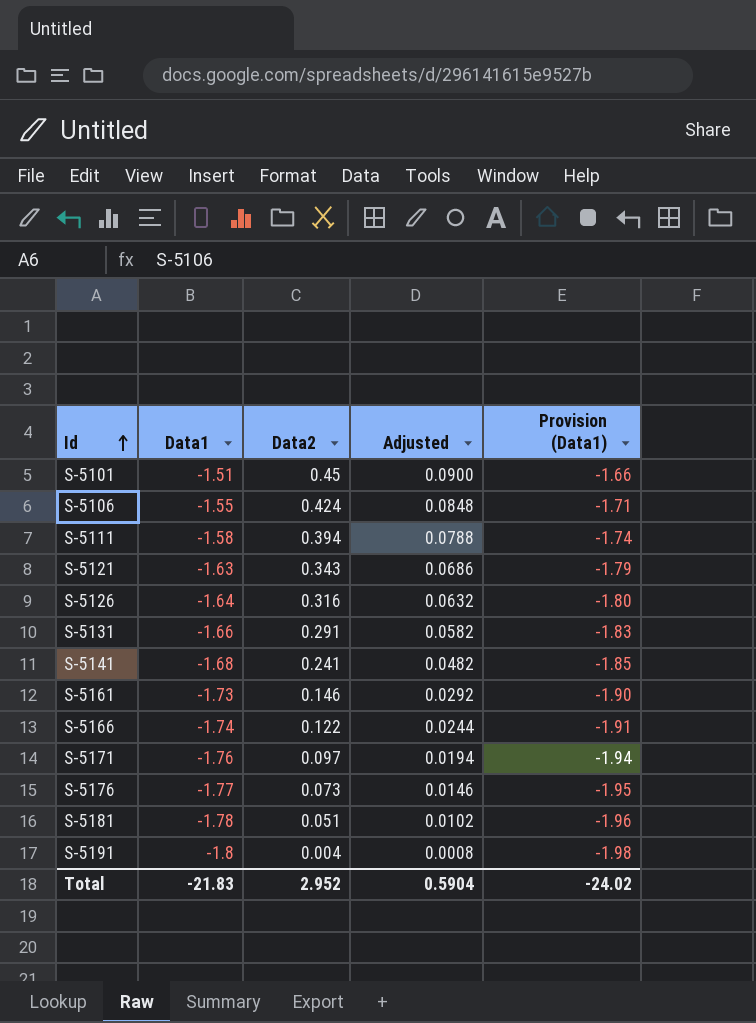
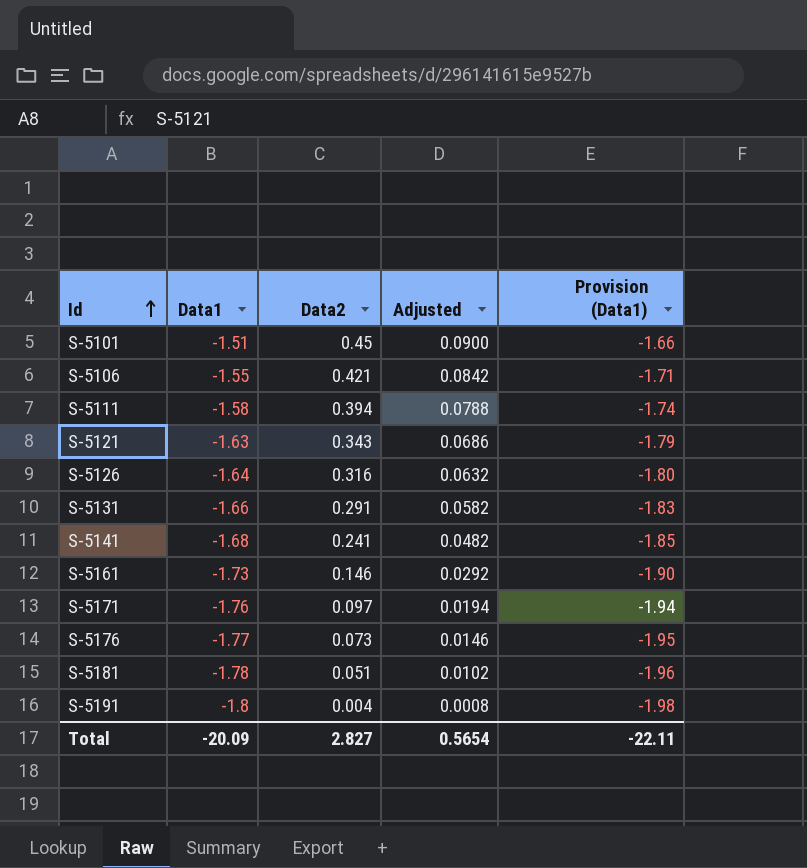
row S-5166: -1.74 | 0.122 | 0.0244 | -1.91 -> none
S-5106 | Data2: 0.424 -> 0.421
S-5106 | Adjusted: 0.0848 -> 0.0842
Total | Data1: -21.83 -> -20.09
Total | Data2: 2.952 -> 2.827
Total | Adjusted: 0.5904 -> 0.5654
Total | Provision (Data1): -24.02 -> -22.11

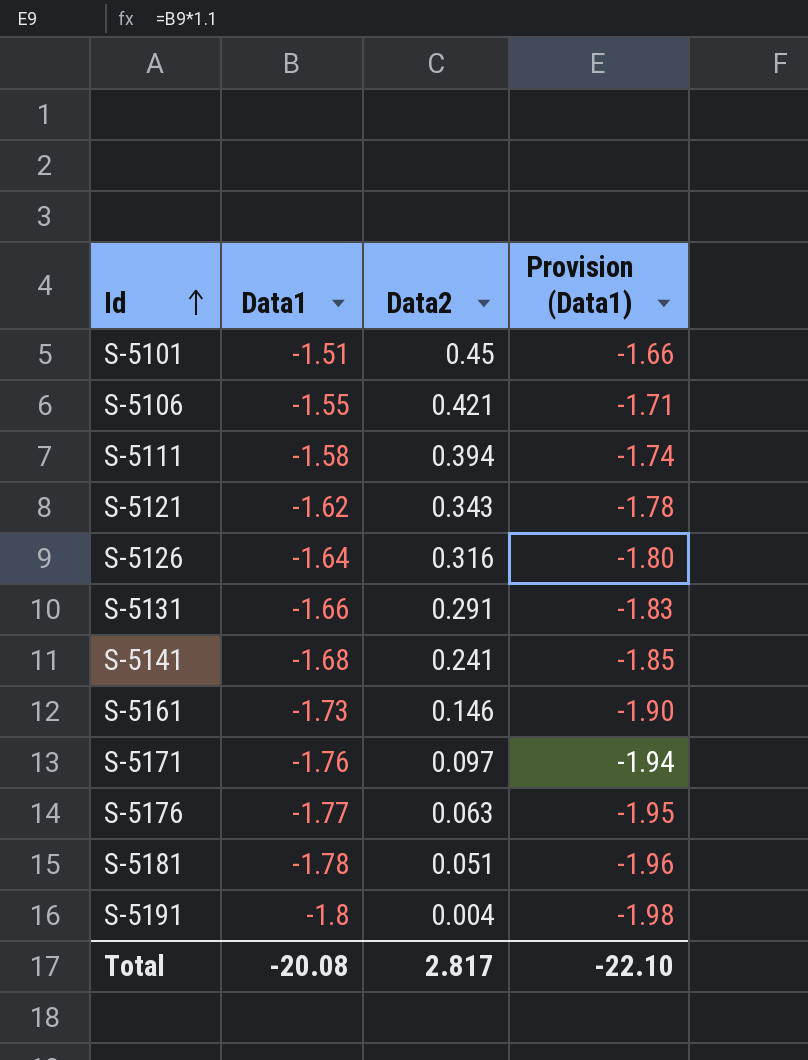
column Adjusted | formula: [Data2] * 0.2 -> none
S-5121 | Data1: -1.63 -> -1.62
S-5121 | Provision (Data1): -1.79 -> -1.78
S-5176 | Data2: 0.073 -> 0.063
Total | Data1: -20.09 -> -20.08
Total | Data2: 2.827 -> 2.817
Total | Provision (Data1): -22.11 -> -22.10

